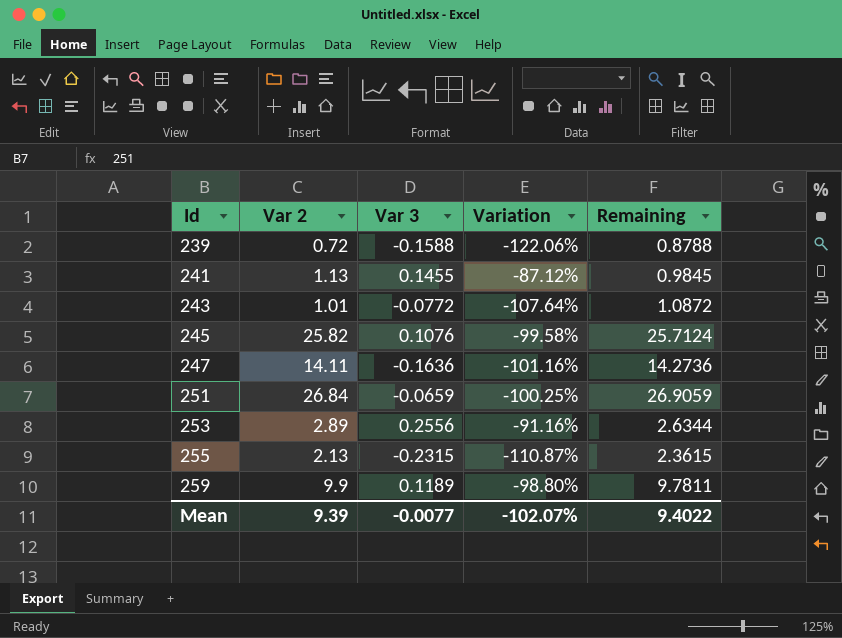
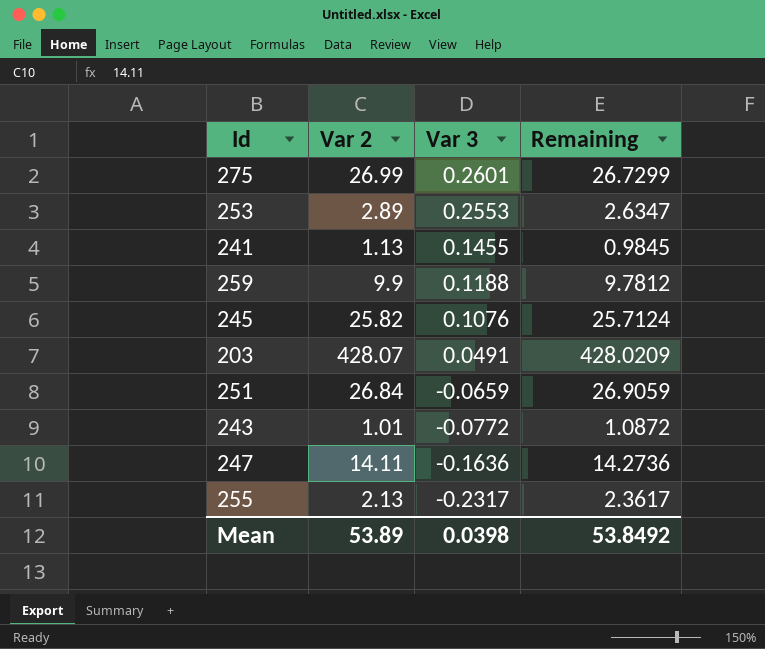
row order: Id ascending -> Var 3 descending
column Variation | formula: ([Var 3] - [Var 2]) / [Var 2] -> none
row 239: 0.72 | -0.1588 | -122.06% | 0.8788 -> none
row 275: none -> 26.99 | 0.2601 | 26.7299
253 | Var 3: 0.2556 -> 0.2553
253 | Remaining: 2.6344 -> 2.6347
259 | Var 3: 0.1189 -> 0.1188
259 | Remaining: 9.7811 -> 9.7812
row 203: none -> 428.07 | 0.0491 | 428.0209
255 | Var 3: -0.2315 -> -0.2317
255 | Remaining: 2.3615 -> 2.3617
Mean | Var 2: 9.39 -> 53.89
Mean | Var 3: -0.0077 -> 0.0398
Mean | Remaining: 9.4022 -> 53.8492

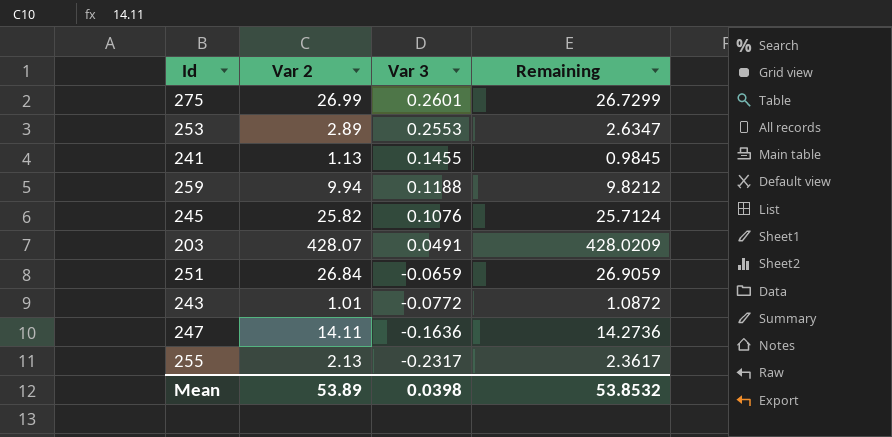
259 | Var 2: 9.9 -> 9.94
259 | Remaining: 9.7812 -> 9.8212
Mean | Remaining: 53.8492 -> 53.8532

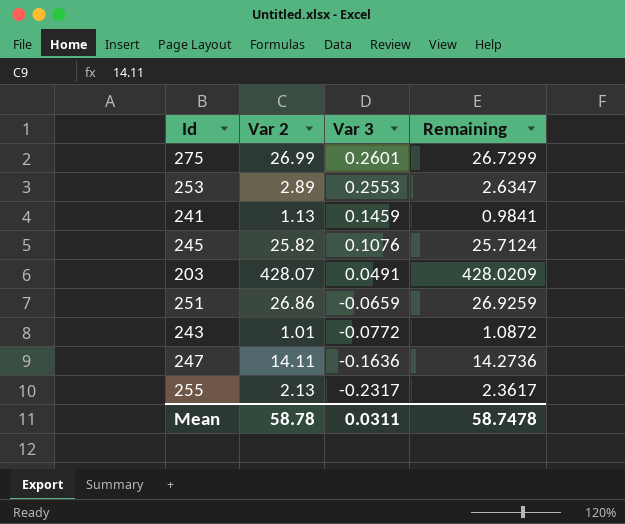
row 259: 9.94 | 0.1188 | 9.8212 -> none
241 | Var 3: 0.1455 -> 0.1459
241 | Remaining: 0.9845 -> 0.9841
251 | Var 2: 26.84 -> 26.86
251 | Remaining: 26.9059 -> 26.9259
Mean | Var 2: 53.89 -> 58.78
Mean | Var 3: 0.0398 -> 0.0311
Mean | Remaining: 53.8532 -> 58.7478

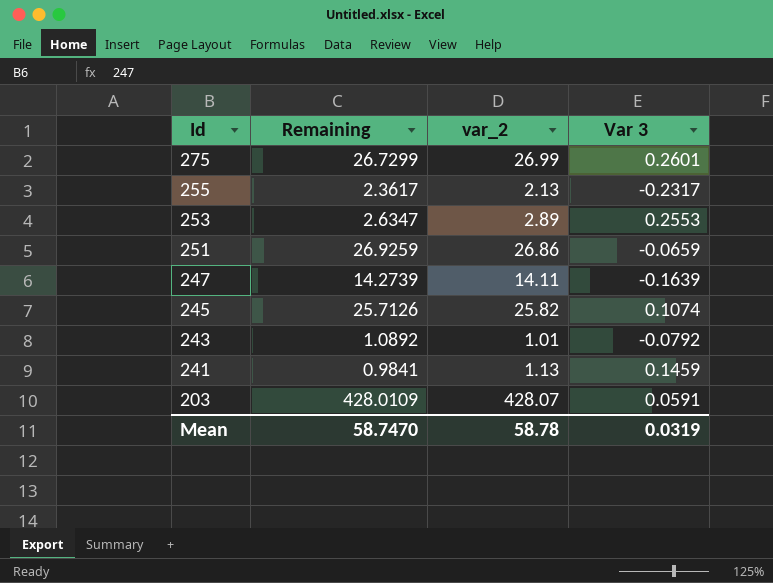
row order: Var 3 descending -> Id descending
column Remaining | position: 4 -> 2
column name: Var 2 -> var_2
247 | Remaining: 14.2736 -> 14.2739
247 | Var 3: -0.1636 -> -0.1639
245 | Remaining: 25.7124 -> 25.7126
245 | Var 3: 0.1076 -> 0.1074
243 | Remaining: 1.0872 -> 1.0892
243 | Var 3: -0.0772 -> -0.0792
203 | Remaining: 428.0209 -> 428.0109
203 | Var 3: 0.0491 -> 0.0591
Mean | Remaining: 58.7478 -> 58.7470
Mean | Var 3: 0.0311 -> 0.0319

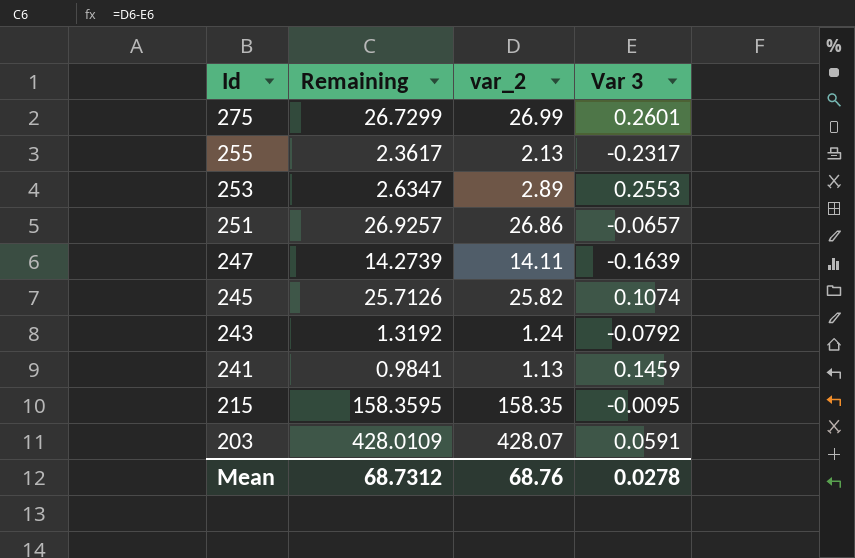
251 | Remaining: 26.9259 -> 26.9257
251 | Var 3: -0.0659 -> -0.0657
243 | Remaining: 1.0892 -> 1.3192
243 | var_2: 1.01 -> 1.24
row 215: none -> 158.3595 | 158.35 | -0.0095
Mean | Remaining: 58.7470 -> 68.7312
Mean | var_2: 58.78 -> 68.76
Mean | Var 3: 0.0319 -> 0.0278

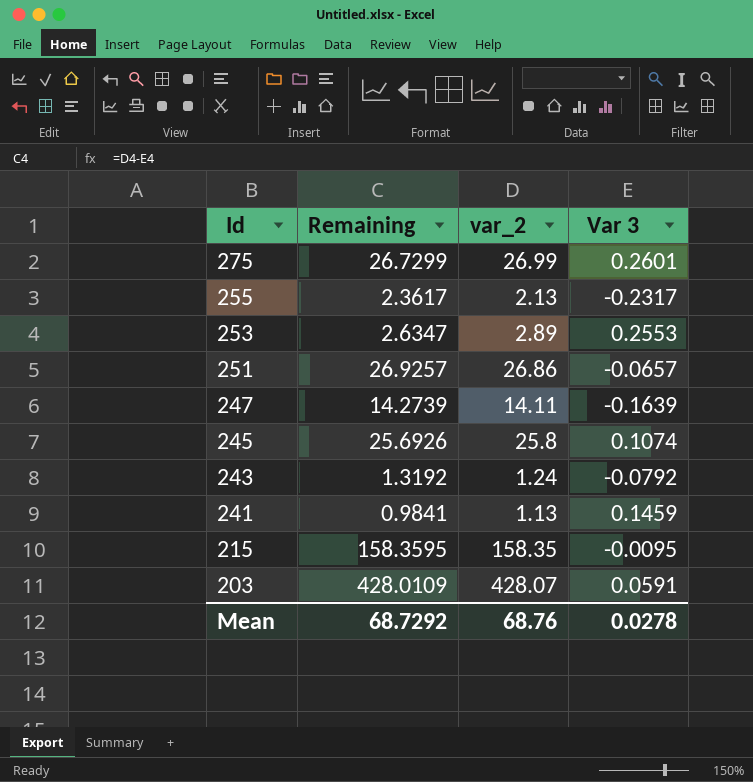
245 | Remaining: 25.7126 -> 25.6926
245 | var_2: 25.82 -> 25.8
Mean | Remaining: 68.7312 -> 68.7292

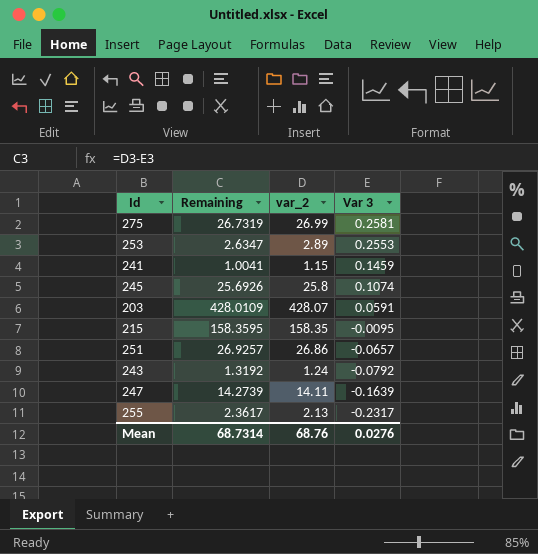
row order: Id descending -> Var 3 descending
275 | Remaining: 26.7299 -> 26.7319
275 | Var 3: 0.2601 -> 0.2581
241 | Remaining: 0.9841 -> 1.0041
241 | var_2: 1.13 -> 1.15
Mean | Remaining: 68.7292 -> 68.7314
Mean | Var 3: 0.0278 -> 0.0276

